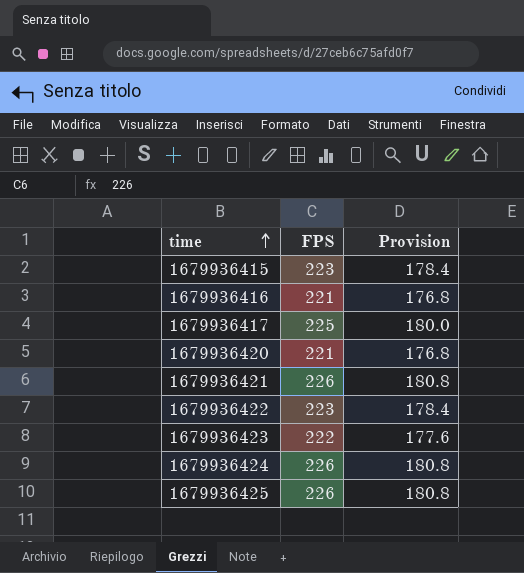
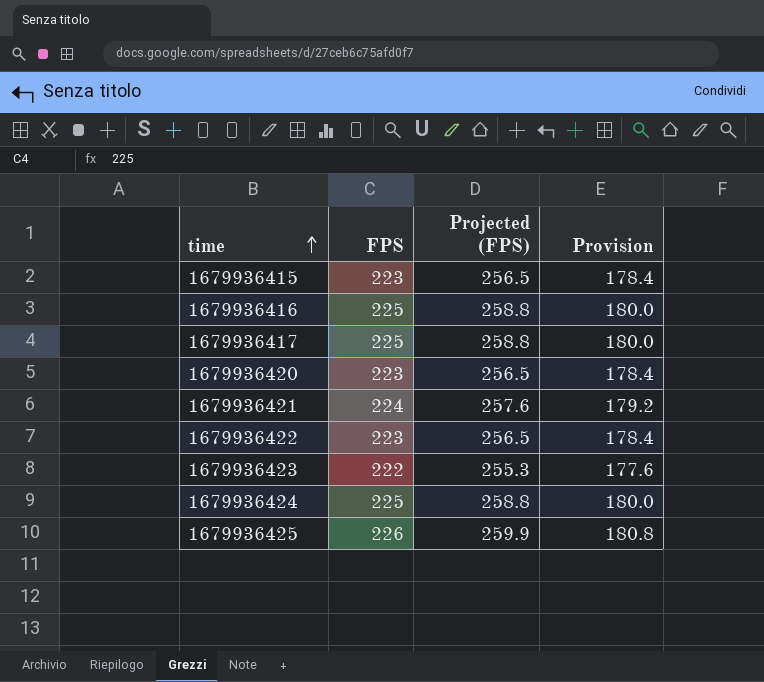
column Projected (FPS) | formula: none -> [FPS] * 1.15
1679936416 | FPS: 221 -> 225
1679936416 | Provision: 176.8 -> 180.0
1679936420 | FPS: 221 -> 223
1679936420 | Provision: 176.8 -> 178.4
1679936421 | FPS: 226 -> 224
1679936421 | Provision: 180.8 -> 179.2
1679936424 | FPS: 226 -> 225
1679936424 | Provision: 180.8 -> 180.0

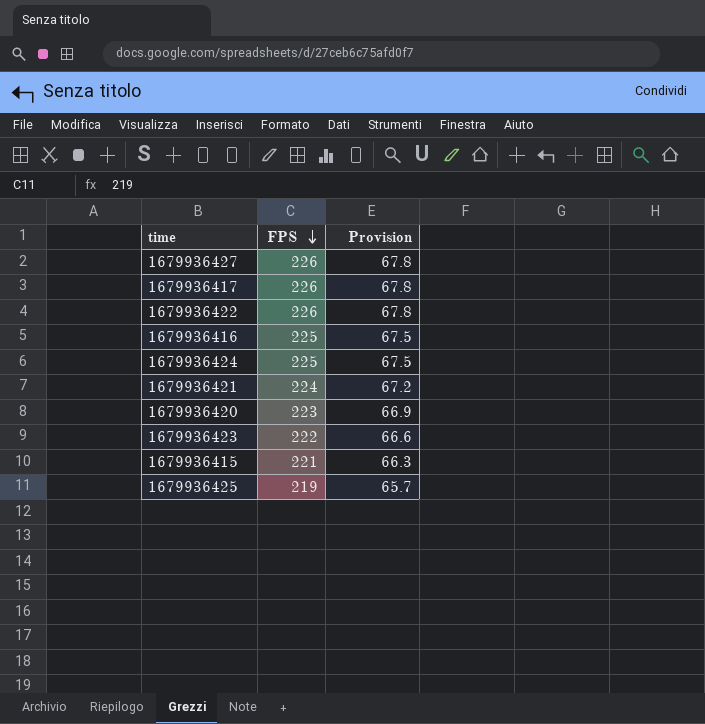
row order: time ascending -> FPS descending
column Projected (FPS) | formula: [FPS] * 1.15 -> none
column Provision | formula: [FPS] * 0.8 -> [FPS] * 0.3
row 1679936427: none -> 226 | 67.8
1679936417 | FPS: 225 -> 226
1679936422 | FPS: 223 -> 226
1679936415 | FPS: 223 -> 221
1679936425 | FPS: 226 -> 219

